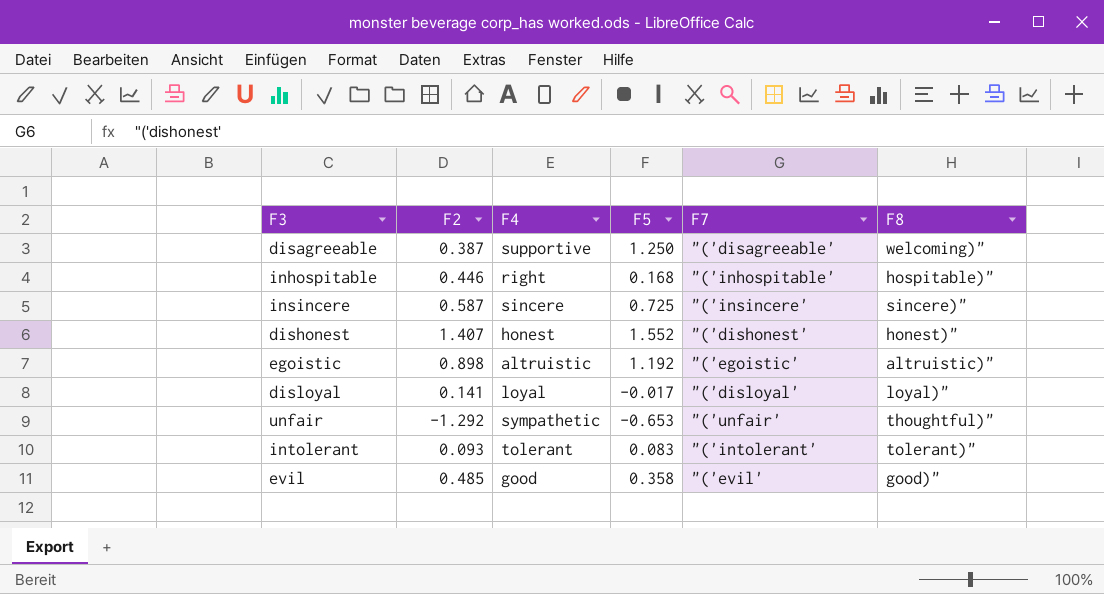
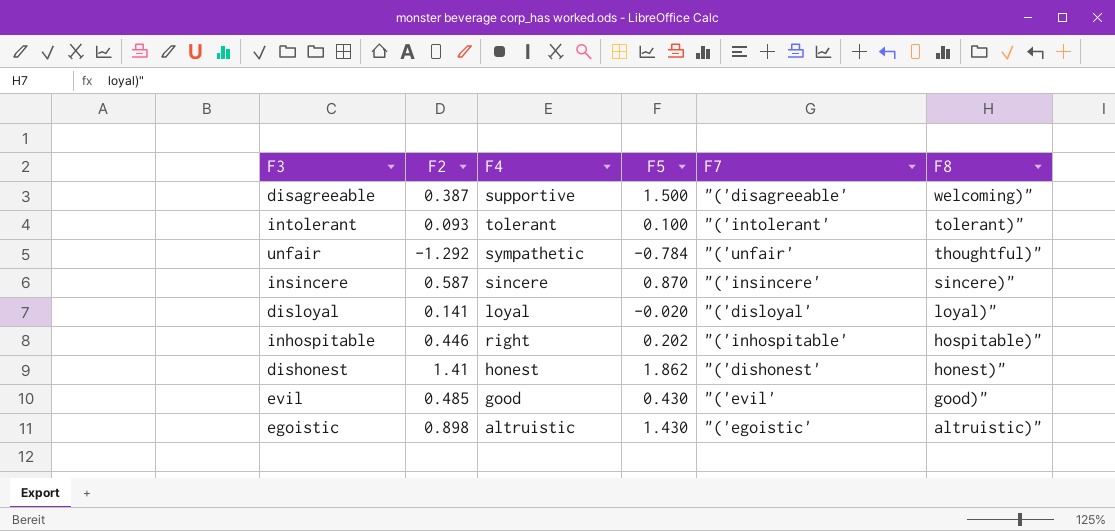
row order: none -> F8 descending
disagreeable | F5: 1.250 -> 1.500
intolerant | F5: 0.083 -> 0.100
unfair | F5: -0.653 -> -0.784
insincere | F5: 0.725 -> 0.870
disloyal | F5: -0.017 -> -0.020
inhospitable | F5: 0.168 -> 0.202
dishonest | F2: 1.407 -> 1.41
dishonest | F5: 1.552 -> 1.862
evil | F5: 0.358 -> 0.430
egoistic | F5: 1.192 -> 1.430

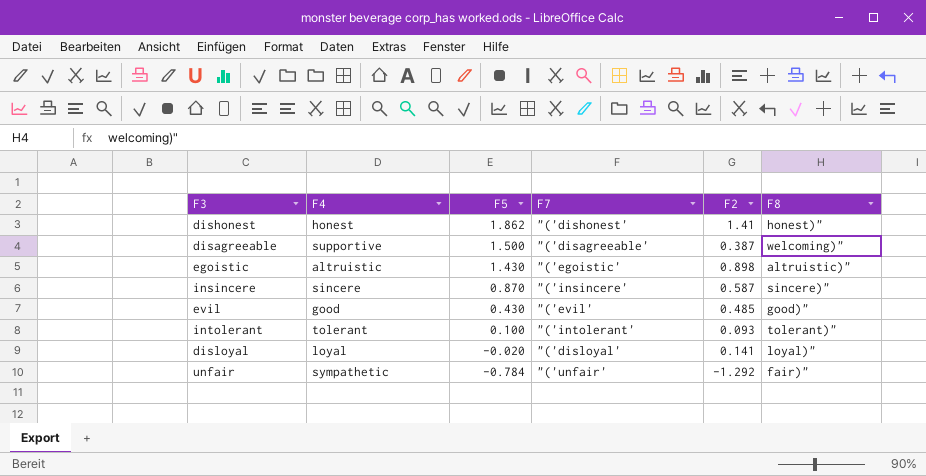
row order: F8 descending -> F5 descending
column F2 | position: 2 -> 5
row inhospitable: 0.446 | right | 0.202 | "('inhospitable' | hospitable)" -> none
unfair | F8: thoughtful)" -> fair)"

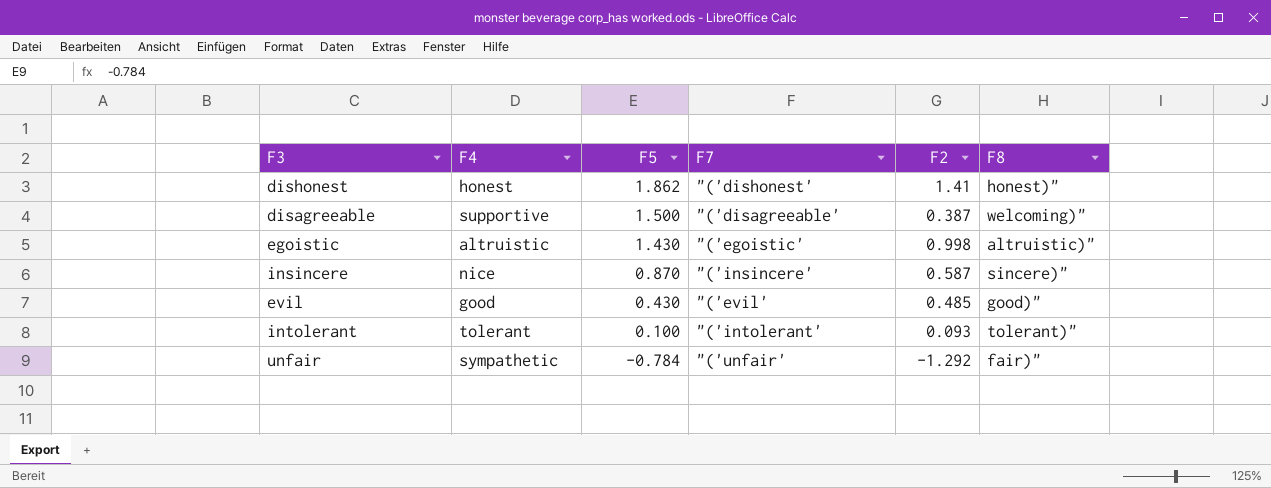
row disloyal: loyal | -0.020 | "('disloyal' | 0.141 | loyal)" -> none
egoistic | F2: 0.898 -> 0.998
insincere | F4: sincere -> nice

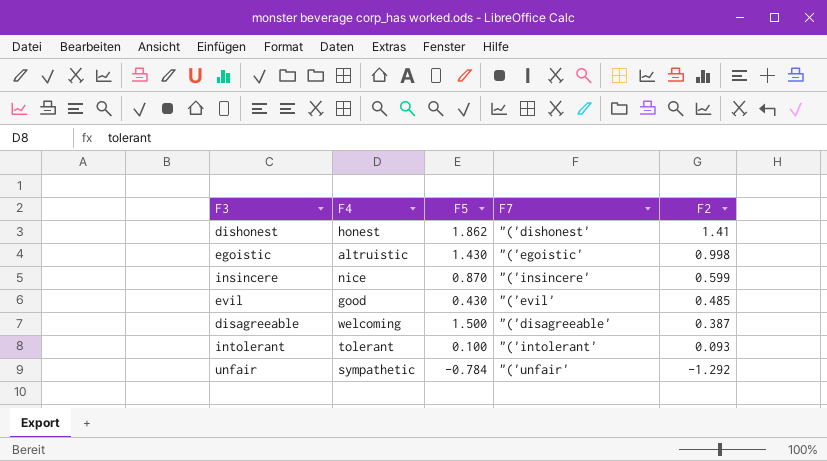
row order: F5 descending -> F2 descending
column F8 | position: 6 -> none
insincere | F2: 0.587 -> 0.599
disagreeable | F4: supportive -> welcoming

